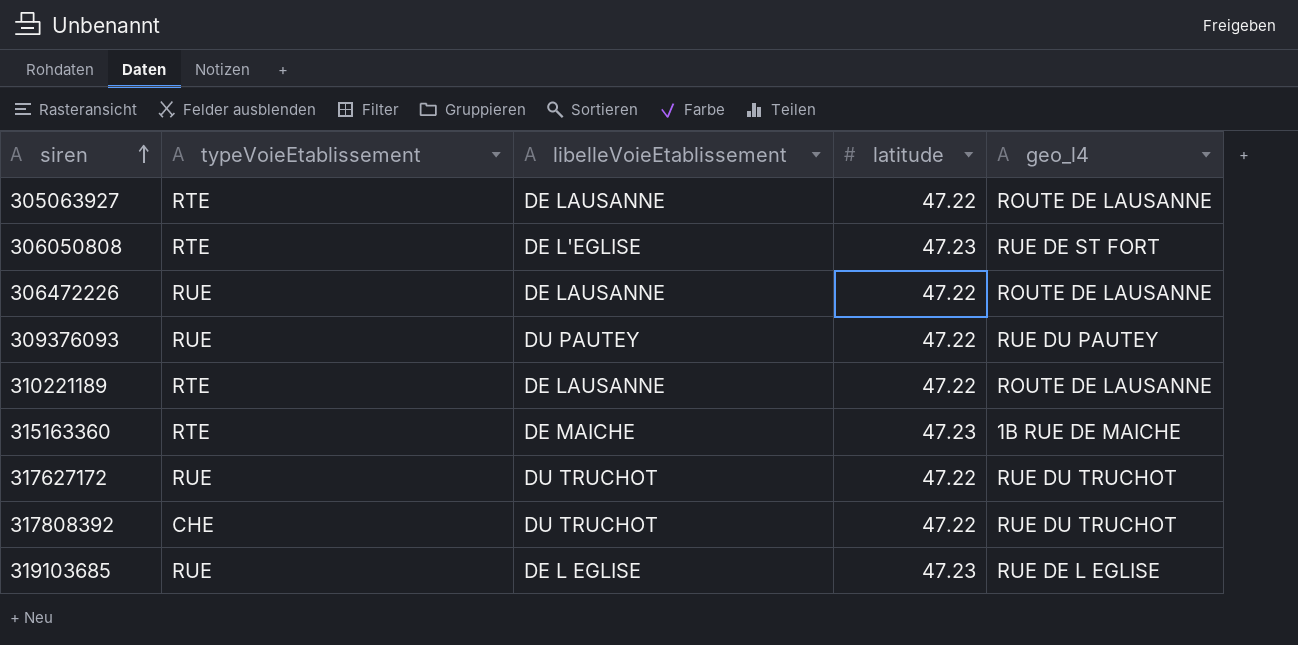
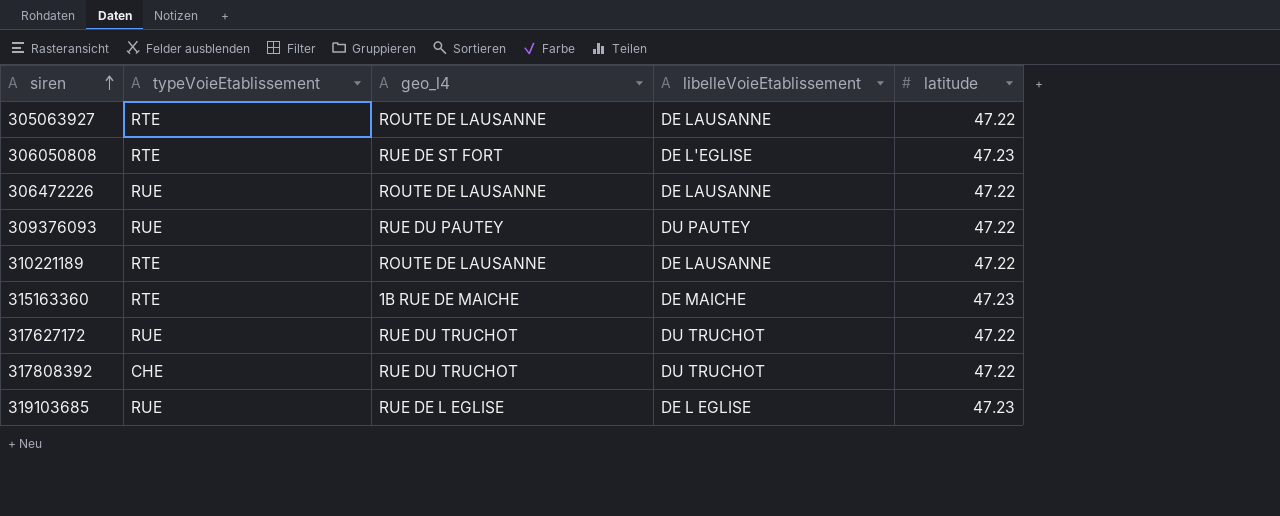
column geo_l4 | position: 5 -> 3

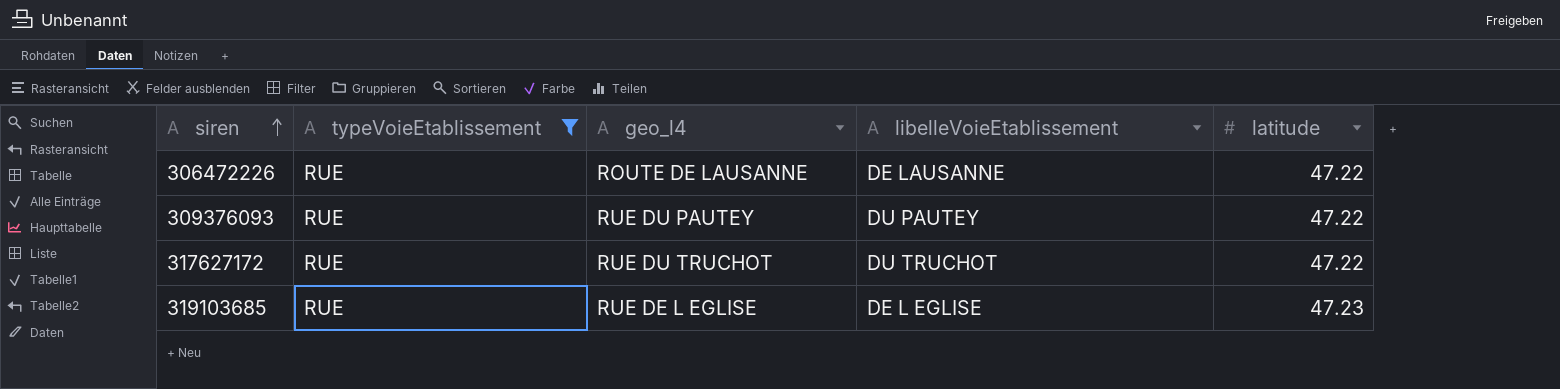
filter: none -> typeVoieEtablissement = RUE

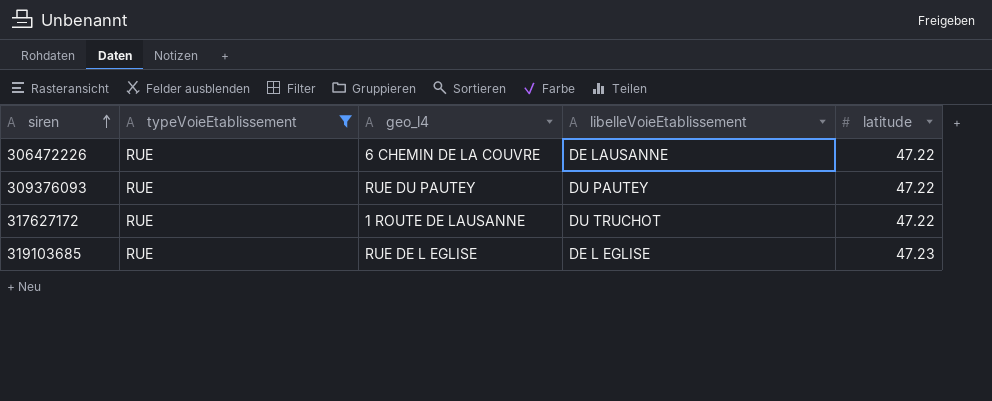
306472226 | geo_l4: ROUTE DE LAUSANNE -> 6 CHEMIN DE LA COUVRE
317627172 | geo_l4: RUE DU TRUCHOT -> 1 ROUTE DE LAUSANNE

